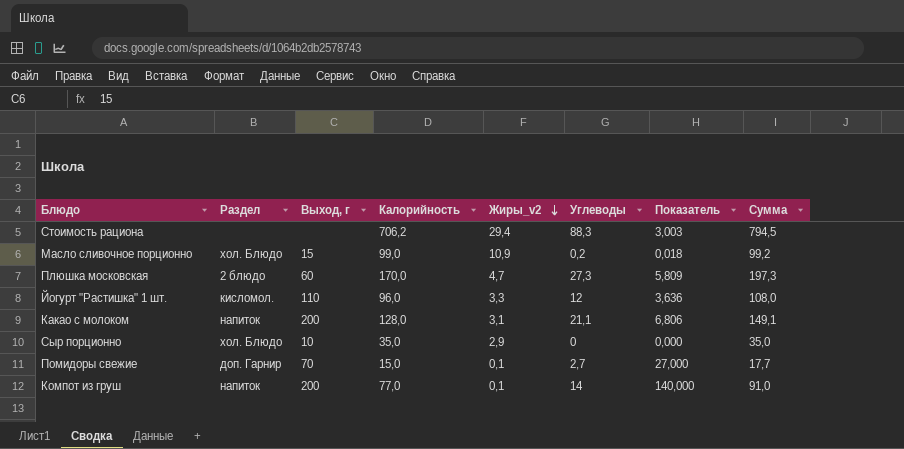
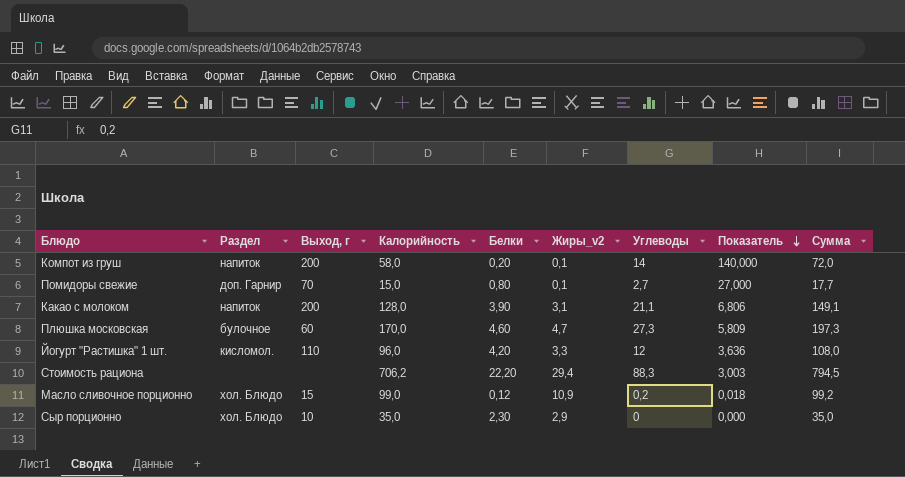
row order: Жиры_v2 descending -> Показатель descending
column Белки | position: none -> 5
Компот из груш | Калорийность: 77,0 -> 58,0
Компот из груш | Сумма: 91,0 -> 72,0
Плюшка московская | Раздел: 2 блюдо -> булочное

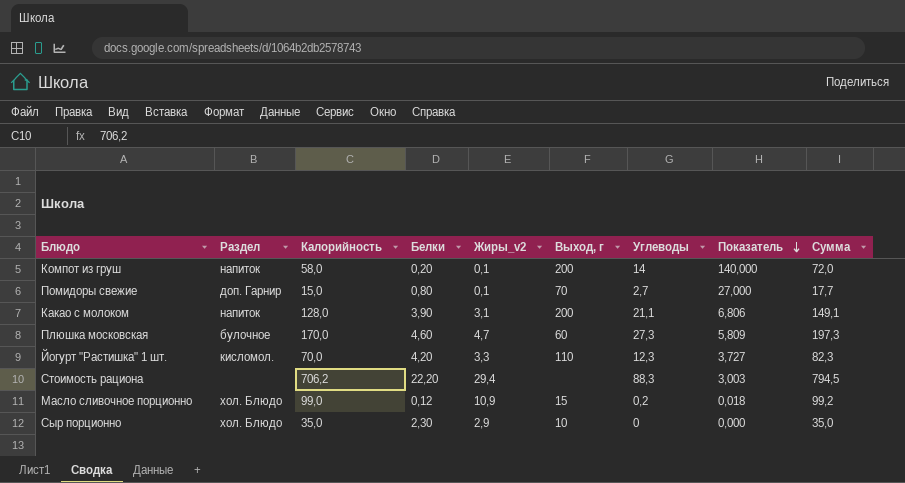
column Выход, г | position: 3 -> 6
Йогурт "Растишка" 1 шт. | Калорийность: 96,0 -> 70,0
Йогурт "Растишка" 1 шт. | Углеводы: 12 -> 12,3
Йогурт "Растишка" 1 шт. | Показатель: 3,636 -> 3,727
Йогурт "Растишка" 1 шт. | Сумма: 108,0 -> 82,3

